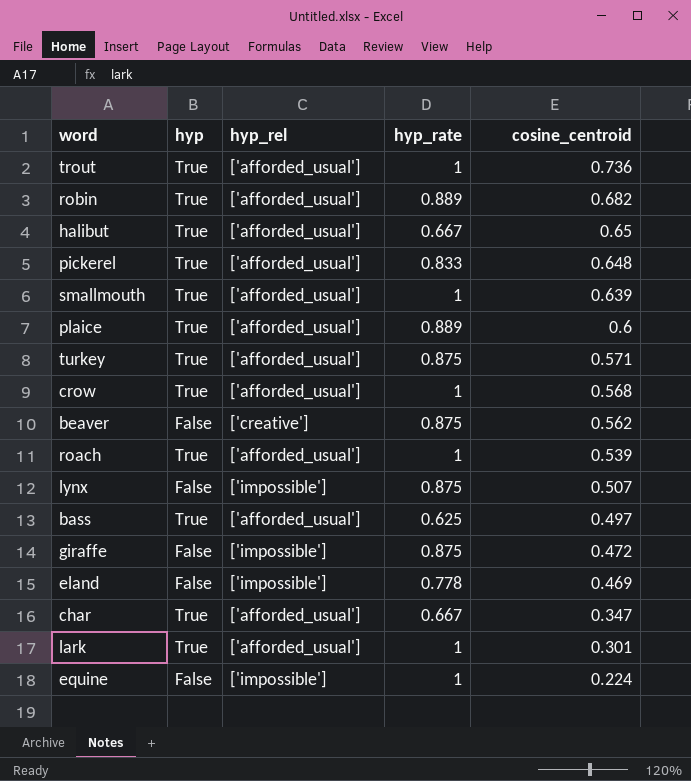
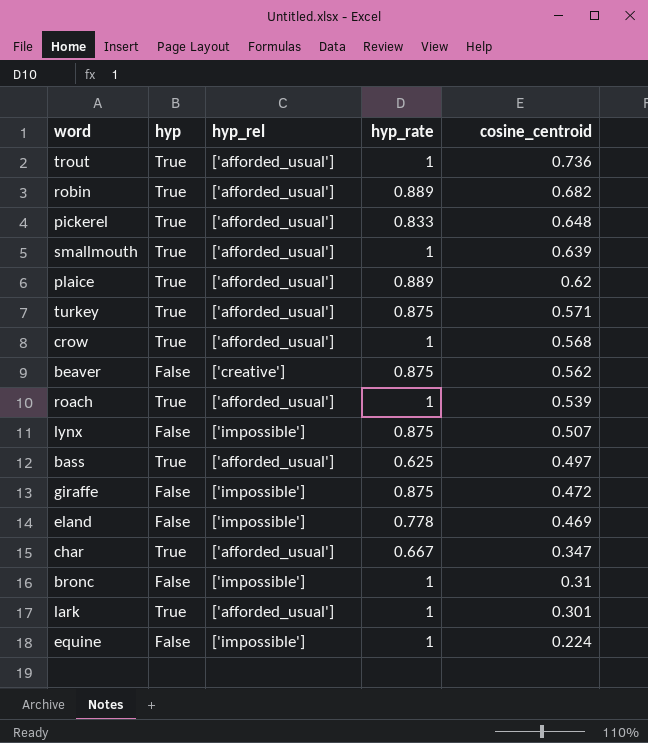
row halibut: True | ['afforded_usual'] | 0.667 | 0.65 -> none
plaice | cosine_centroid: 0.6 -> 0.62
row bronc: none -> False | ['impossible'] | 1 | 0.31

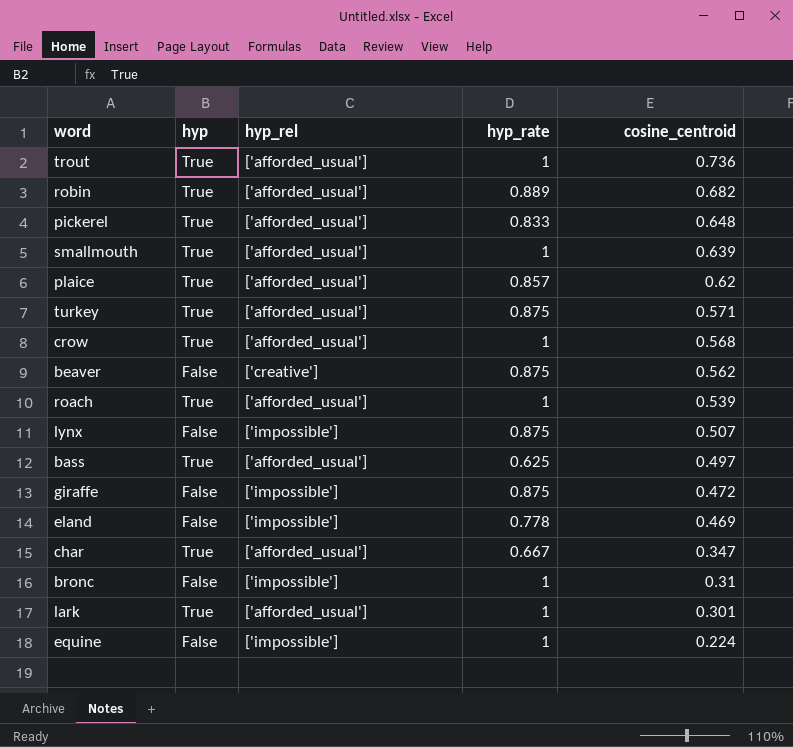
plaice | hyp_rate: 0.889 -> 0.857

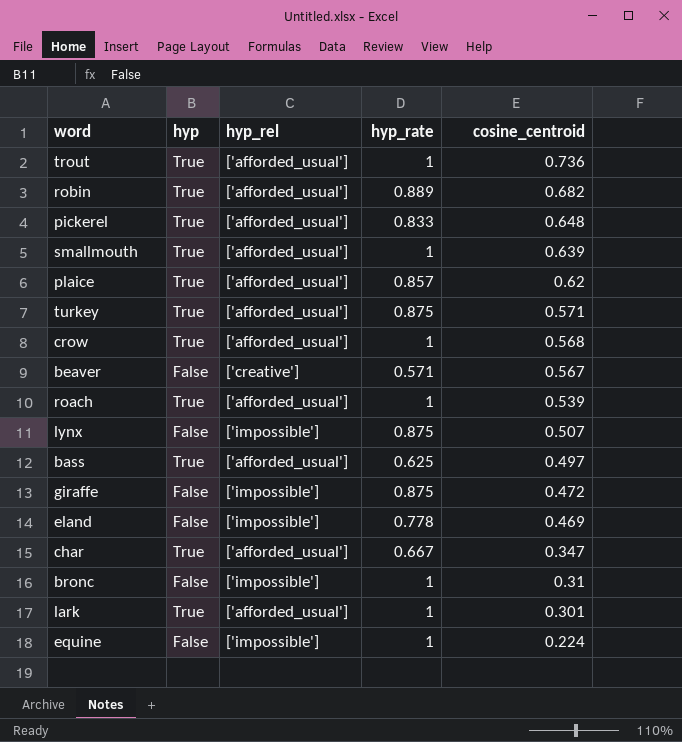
beaver | hyp_rate: 0.875 -> 0.571
beaver | cosine_centroid: 0.562 -> 0.567

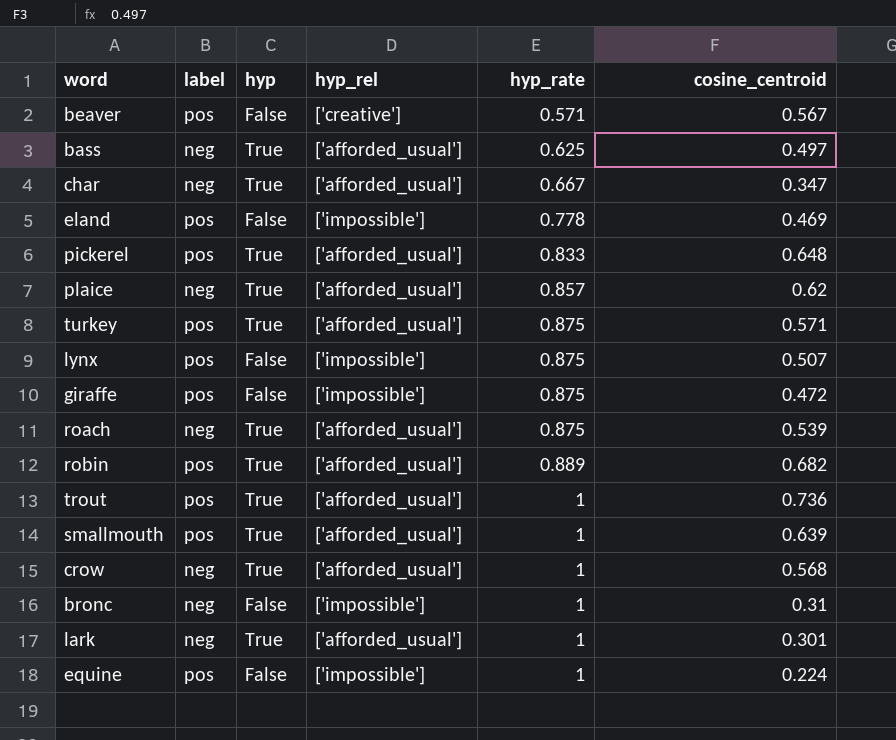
row order: cosine_centroid descending -> hyp_rate ascending
column label | position: none -> 2
roach | hyp_rate: 1 -> 0.875

